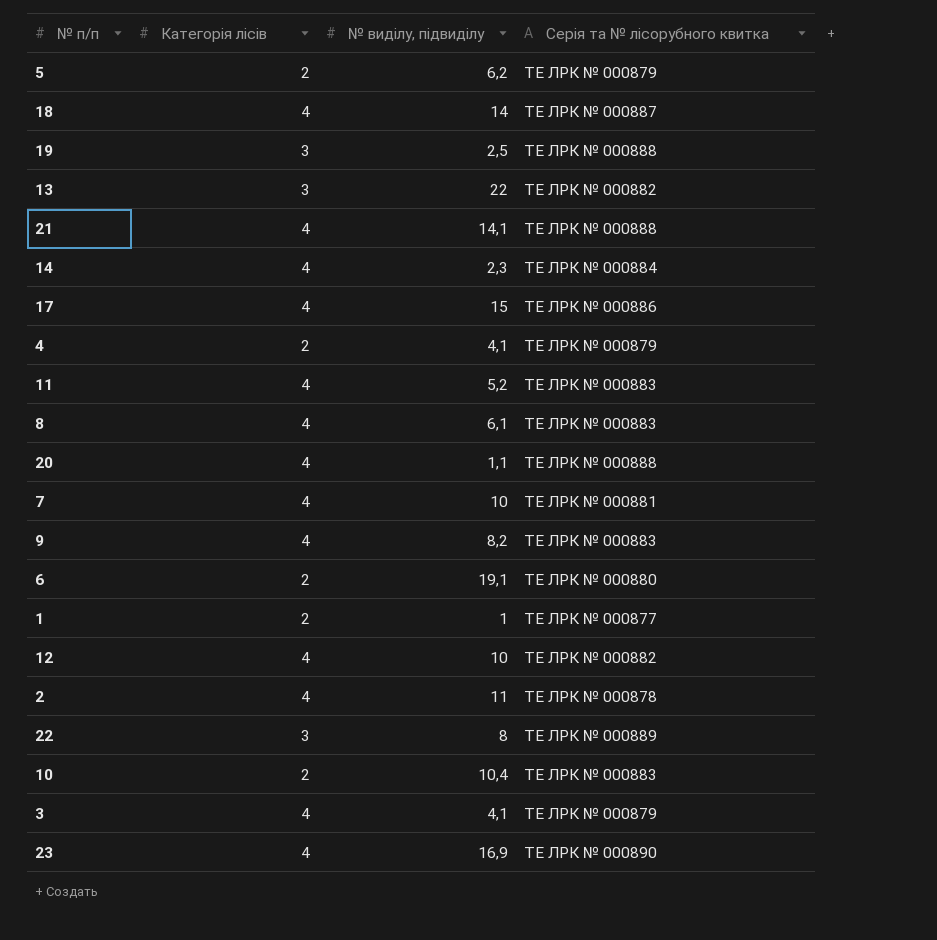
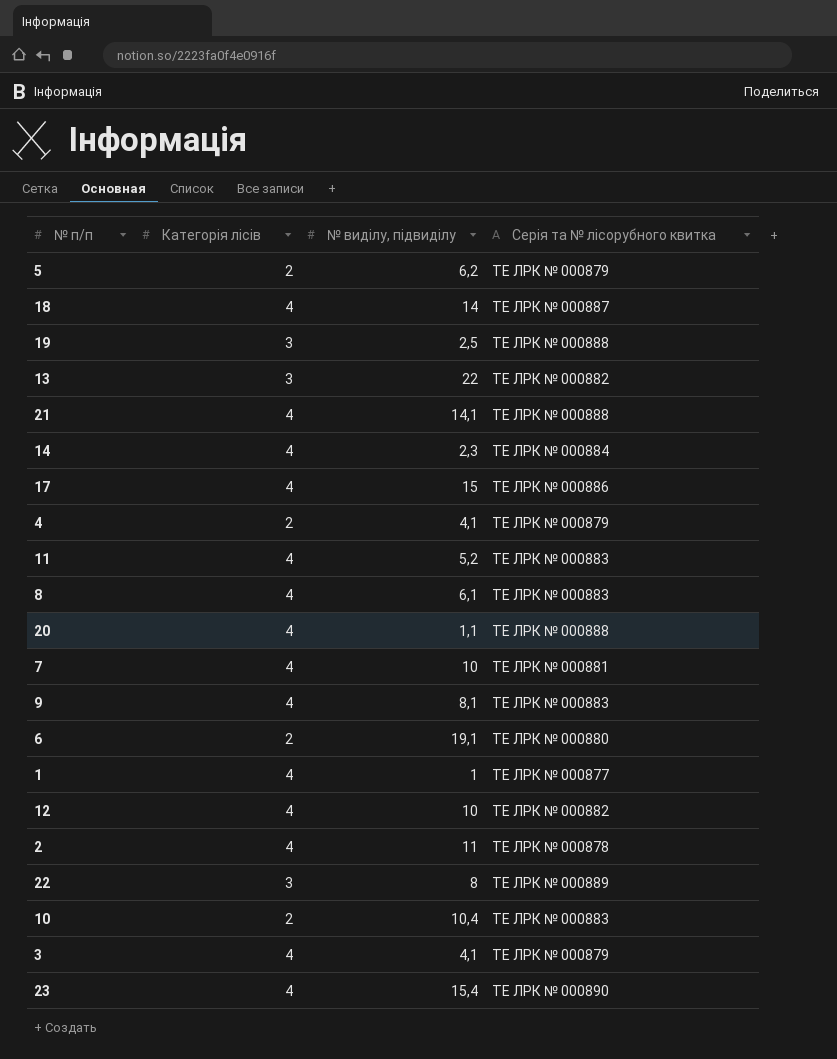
9 | № виділу, підвиділу: 8,2 -> 8,1
1 | Категорія лісів: 2 -> 4
23 | № виділу, підвиділу: 16,9 -> 15,4

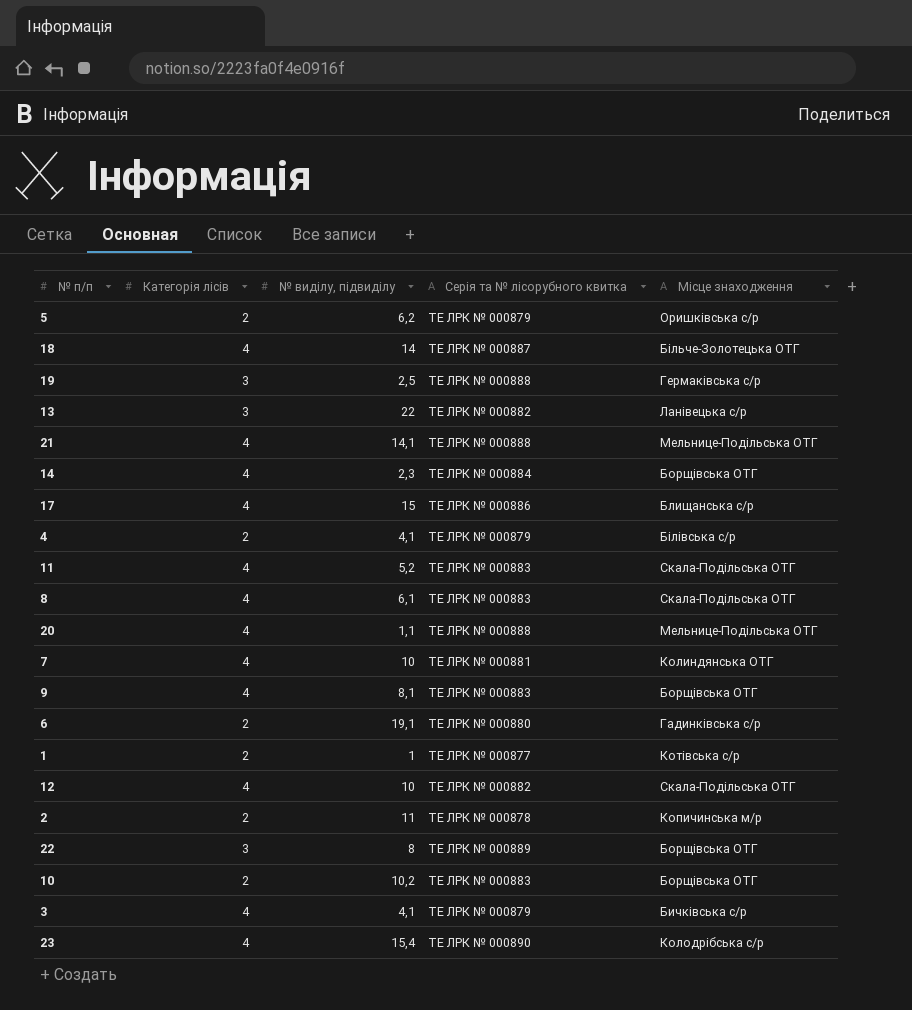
column Місце знаходження | position: none -> 5
1 | Категорія лісів: 4 -> 2
2 | Категорія лісів: 4 -> 2
10 | № виділу, підвиділу: 10,4 -> 10,2

